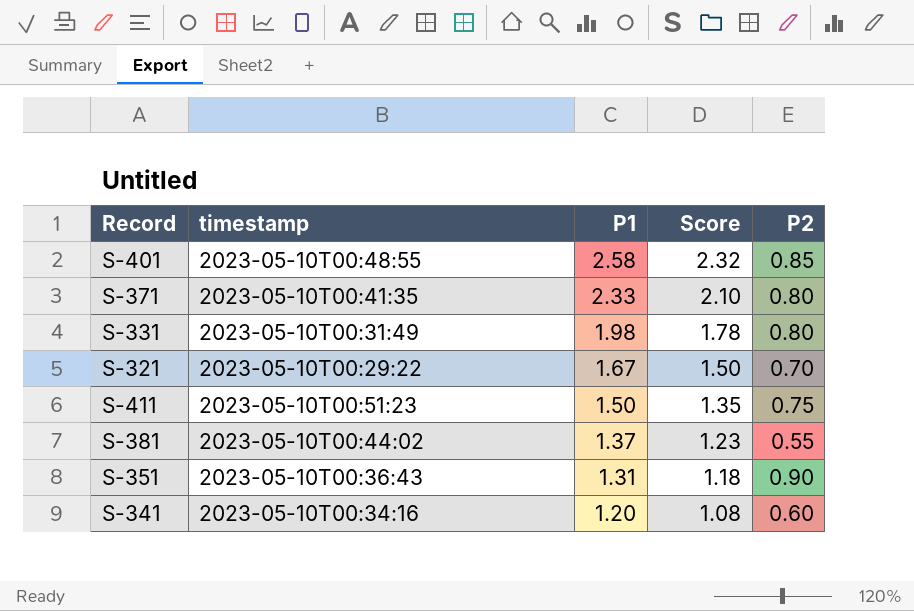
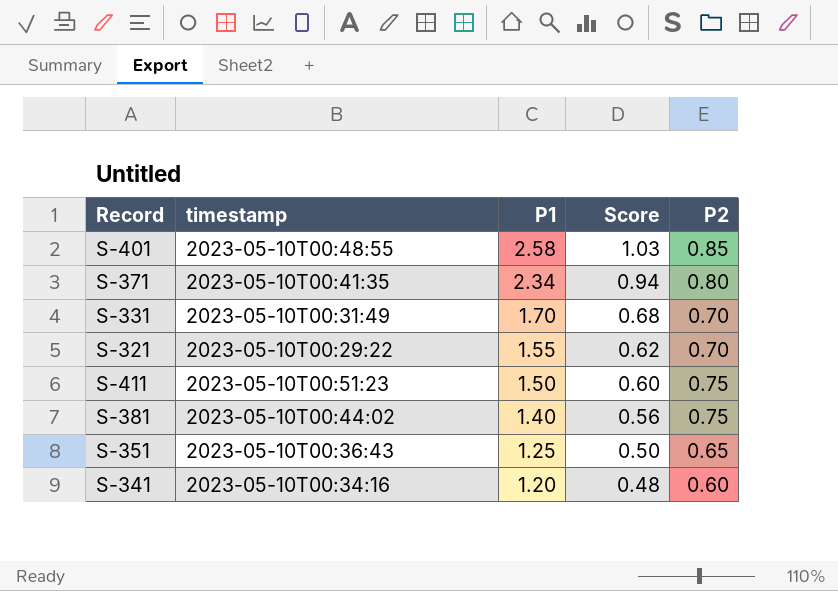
column Score | formula: [P1] * 0.9 -> [P1] * 0.4
S-371 | P1: 2.33 -> 2.34
S-331 | P1: 1.98 -> 1.70
S-331 | P2: 0.80 -> 0.70
S-321 | P1: 1.67 -> 1.55
S-381 | P1: 1.37 -> 1.40
S-381 | P2: 0.55 -> 0.75
S-351 | P1: 1.31 -> 1.25
S-351 | P2: 0.90 -> 0.65

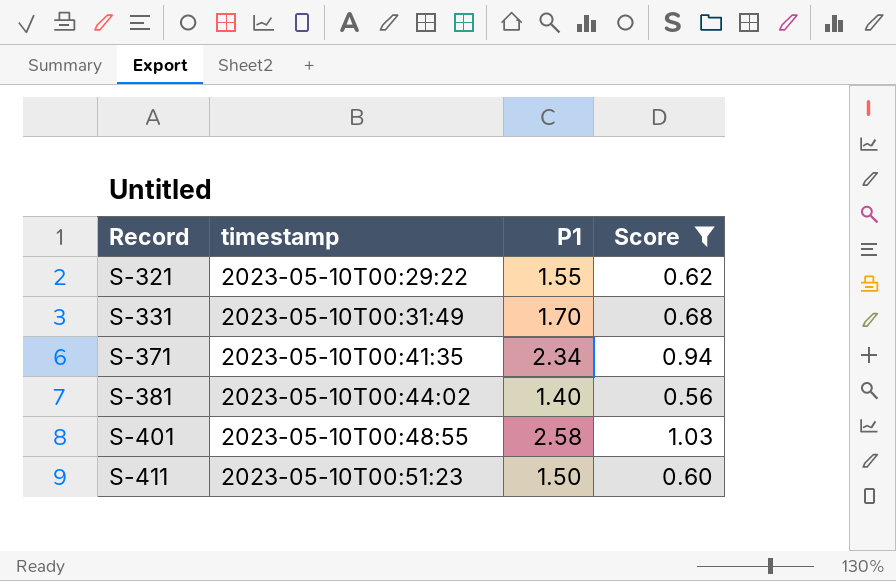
filter: none -> Score >= 0.56
row order: P1 descending -> Record ascending
column P2 | position: 5 -> none

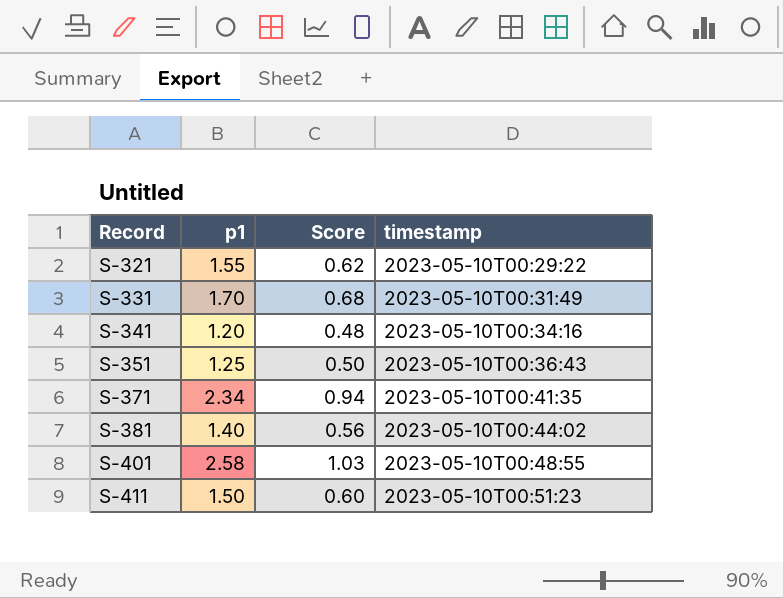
filter: Score >= 0.56 -> none
column name: P1 -> p1
column timestamp | position: 2 -> 4

